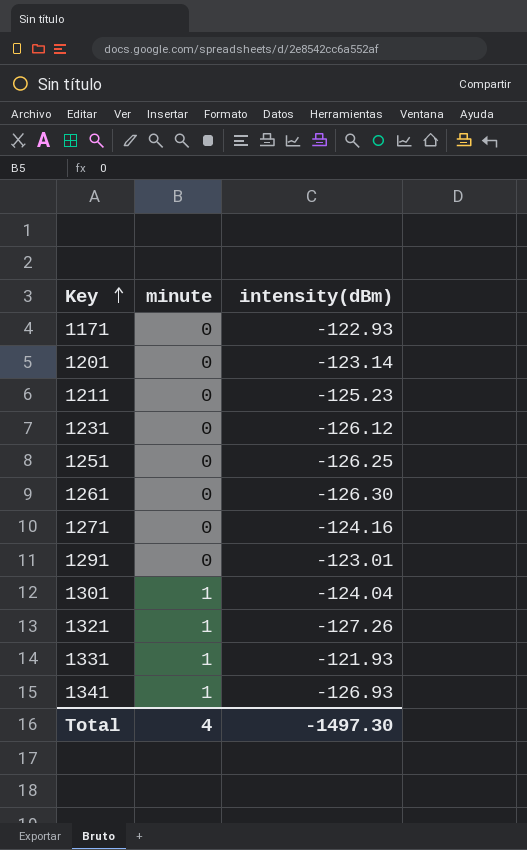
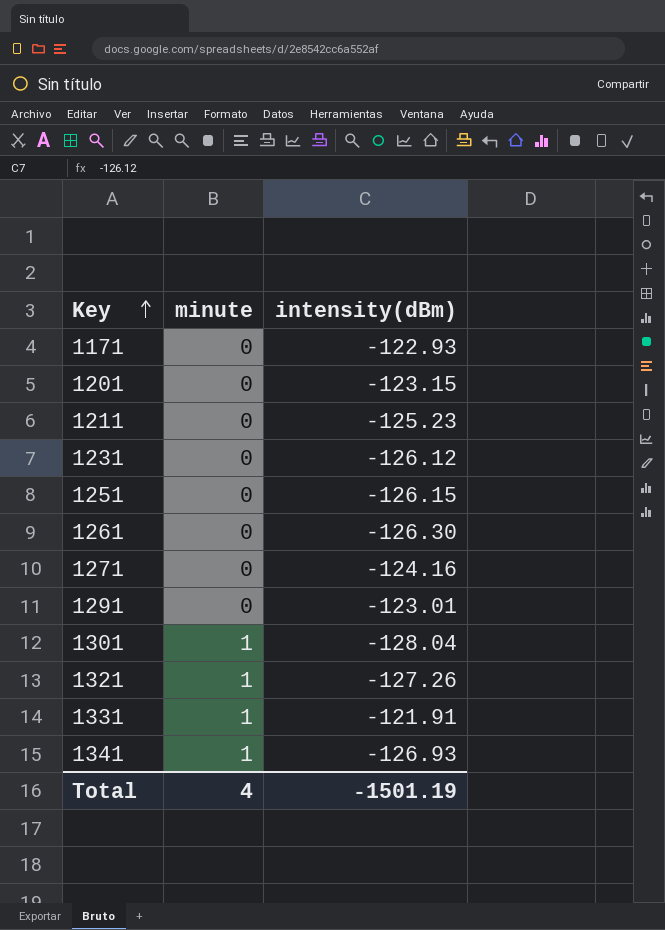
1201 | intensity(dBm): -123.14 -> -123.15
1251 | intensity(dBm): -126.25 -> -126.15
1301 | intensity(dBm): -124.04 -> -128.04
1331 | intensity(dBm): -121.93 -> -121.91
Total | intensity(dBm): -1497.30 -> -1501.19

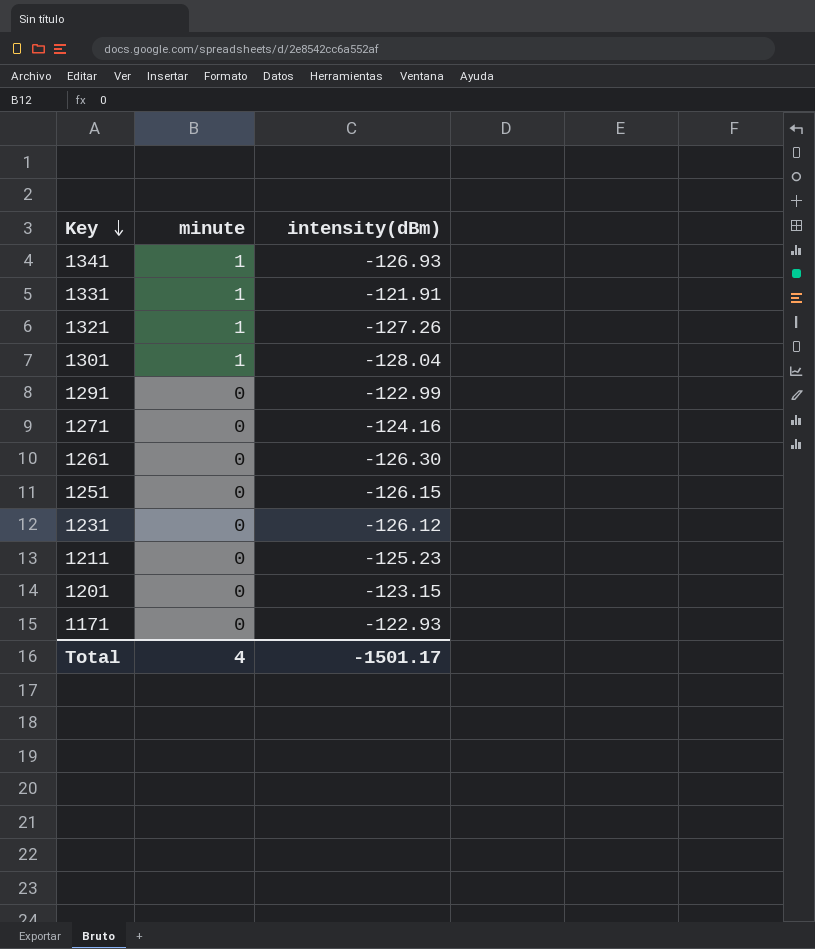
row order: Key ascending -> Key descending
1291 | intensity(dBm): -123.01 -> -122.99
Total | intensity(dBm): -1501.19 -> -1501.17

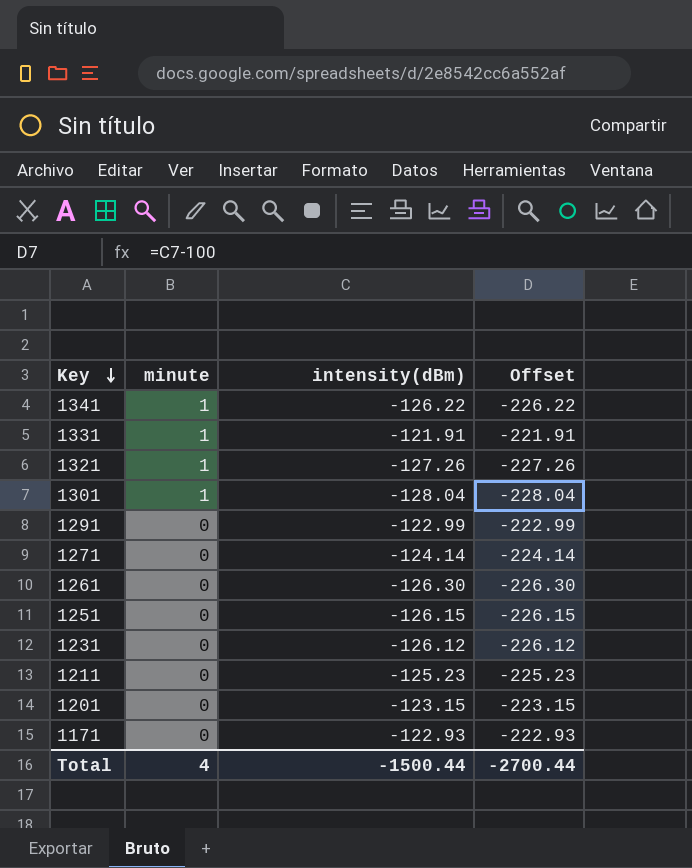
column Offset | formula: none -> [intensity(dBm)] - 100
1341 | intensity(dBm): -126.93 -> -126.22
1271 | intensity(dBm): -124.16 -> -124.14
Total | intensity(dBm): -1501.17 -> -1500.44

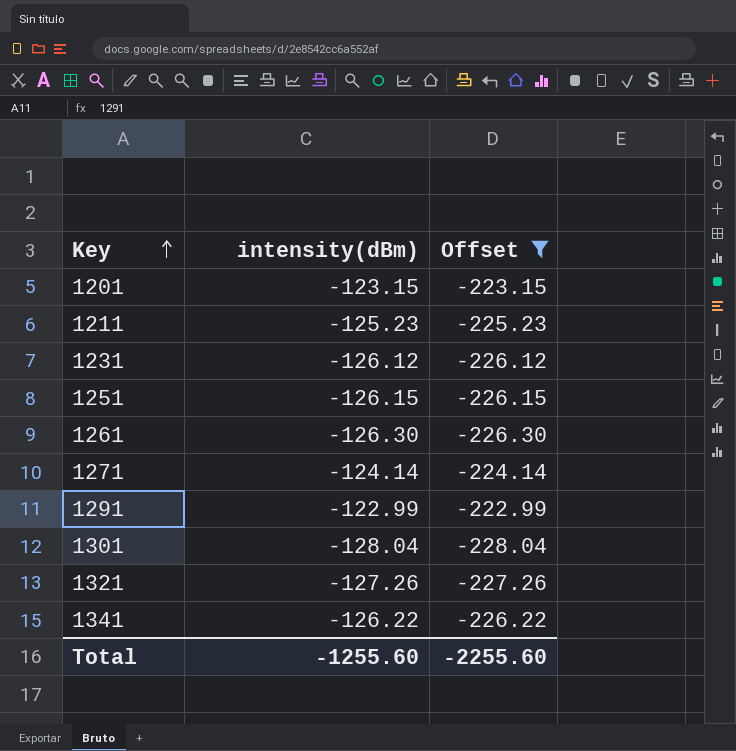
filter: none -> Offset <= -222.99
row order: Key descending -> Key ascending
column minute | position: 2 -> none
Total | intensity(dBm): -1500.44 -> -1255.60
Total | Offset: -2700.44 -> -2255.60

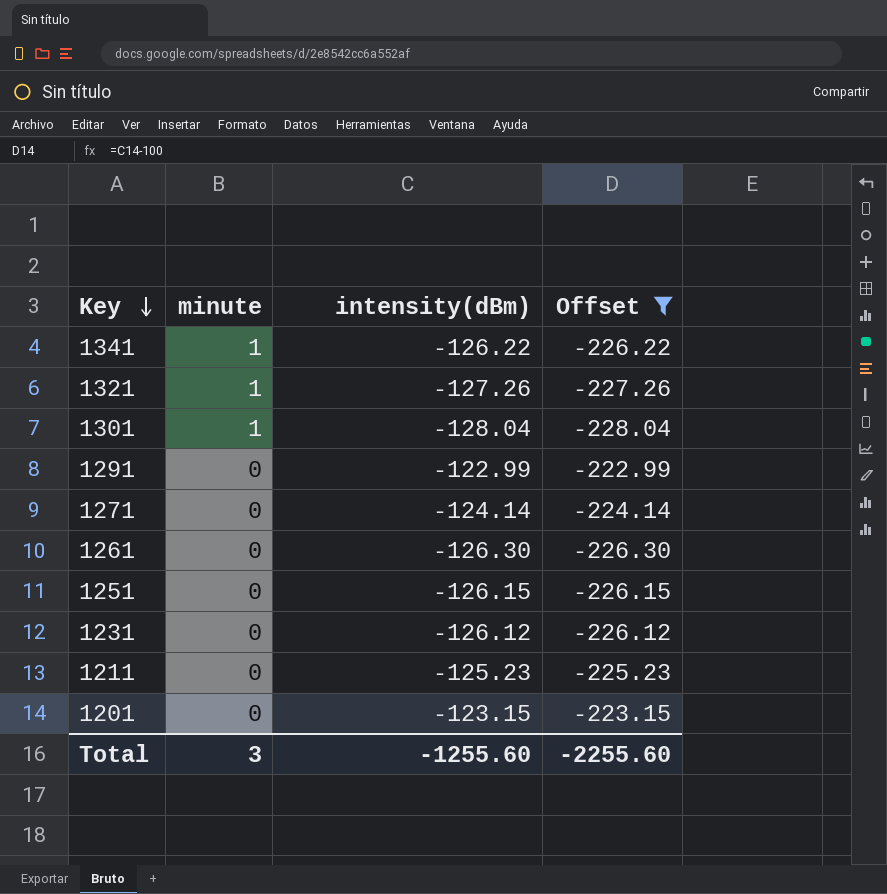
row order: Key ascending -> Key descending
column minute | position: none -> 2

